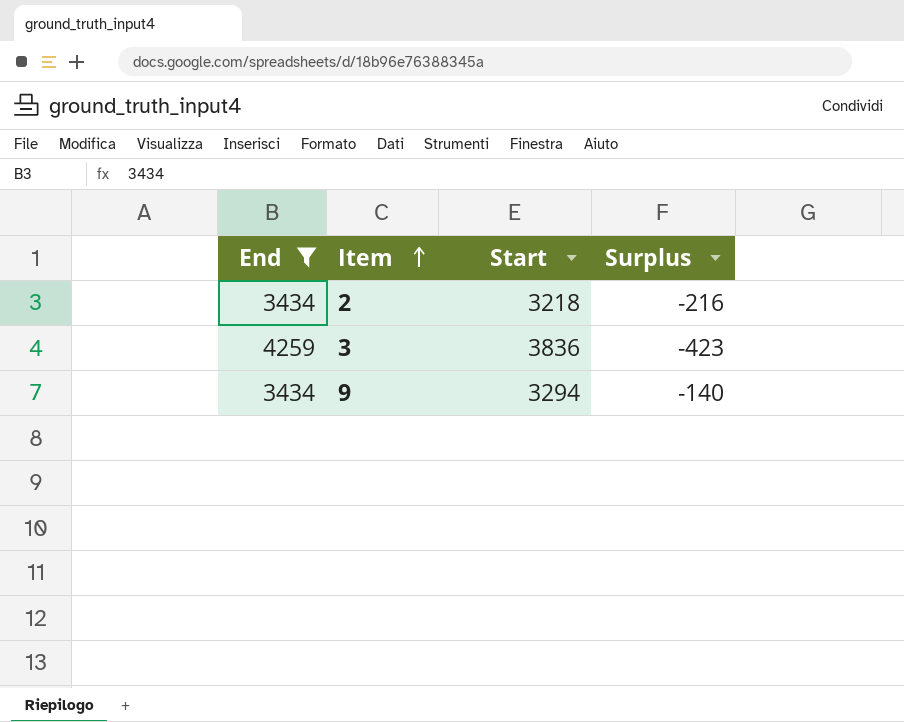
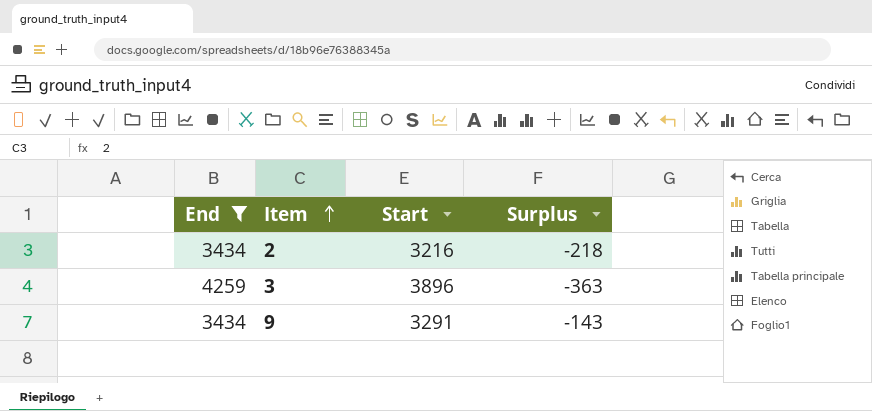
2 | Start: 3218 -> 3216
2 | Surplus: -216 -> -218
3 | Start: 3836 -> 3896
3 | Surplus: -423 -> -363
9 | Start: 3294 -> 3291
9 | Surplus: -140 -> -143

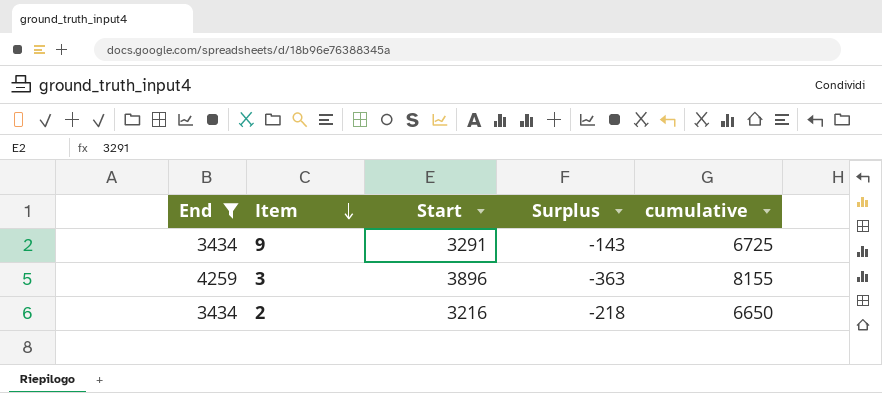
row order: Item ascending -> Item descending
column cumulative | formula: none -> [End] + [Start]

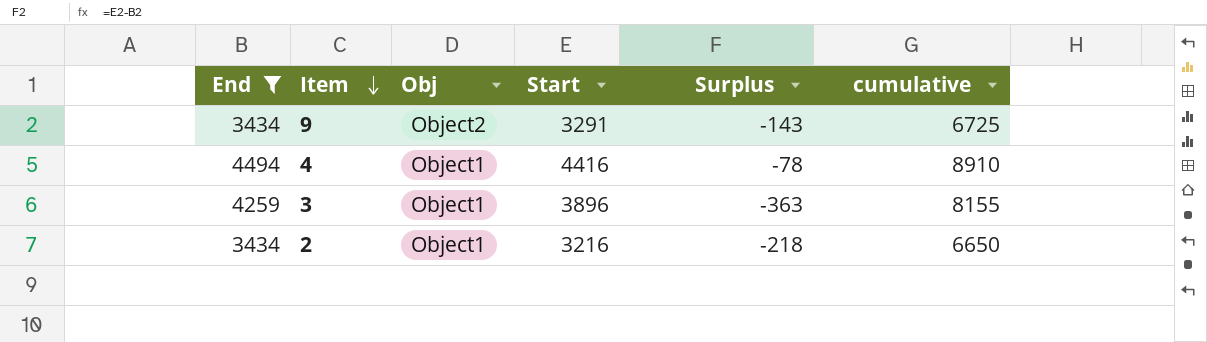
column Obj | position: none -> 3
row 4: none -> 4494 | Object1 | 4416 | -78 | 8910

